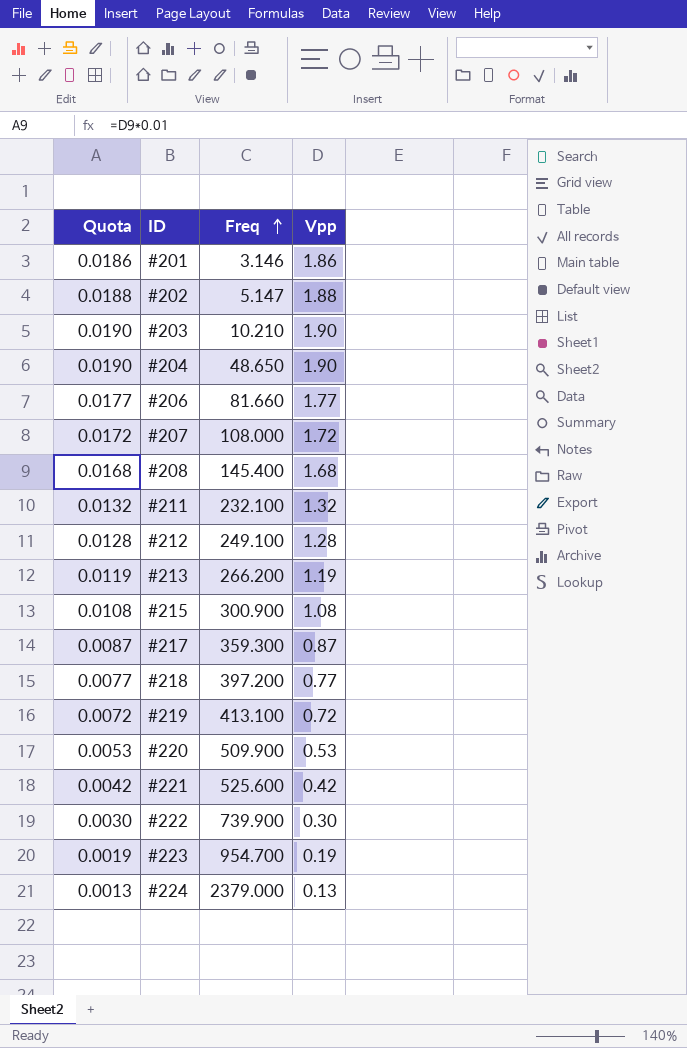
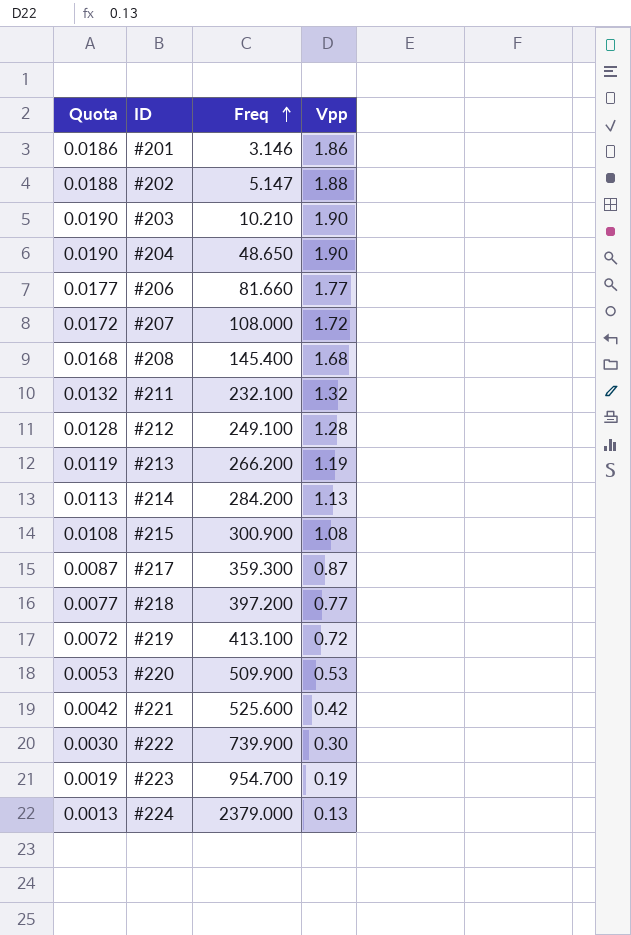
row #214: none -> 0.0113 | 284.200 | 1.13

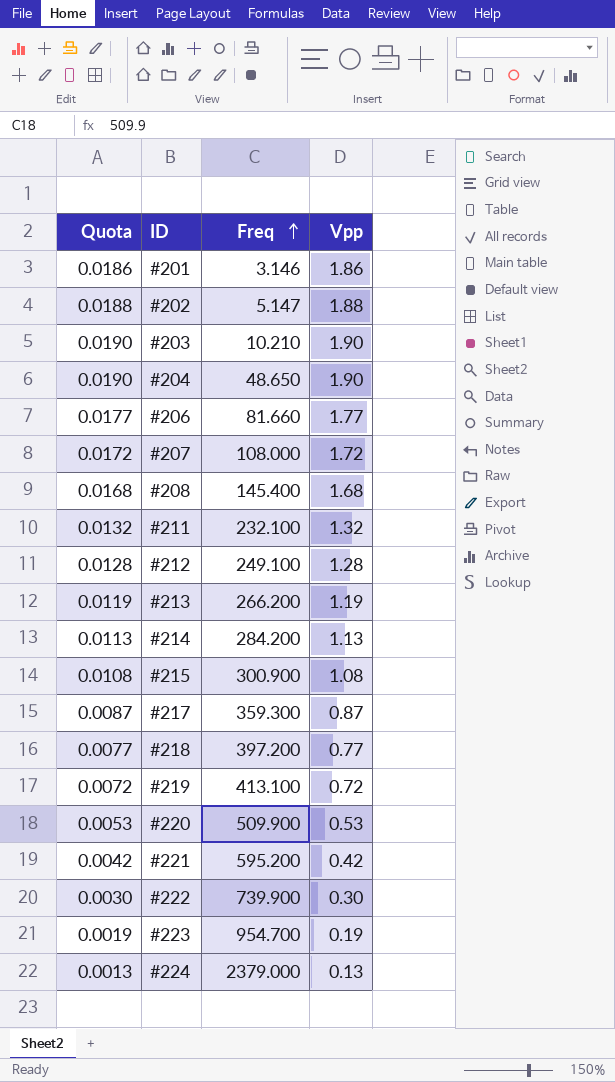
#221 | Freq: 525.600 -> 595.200

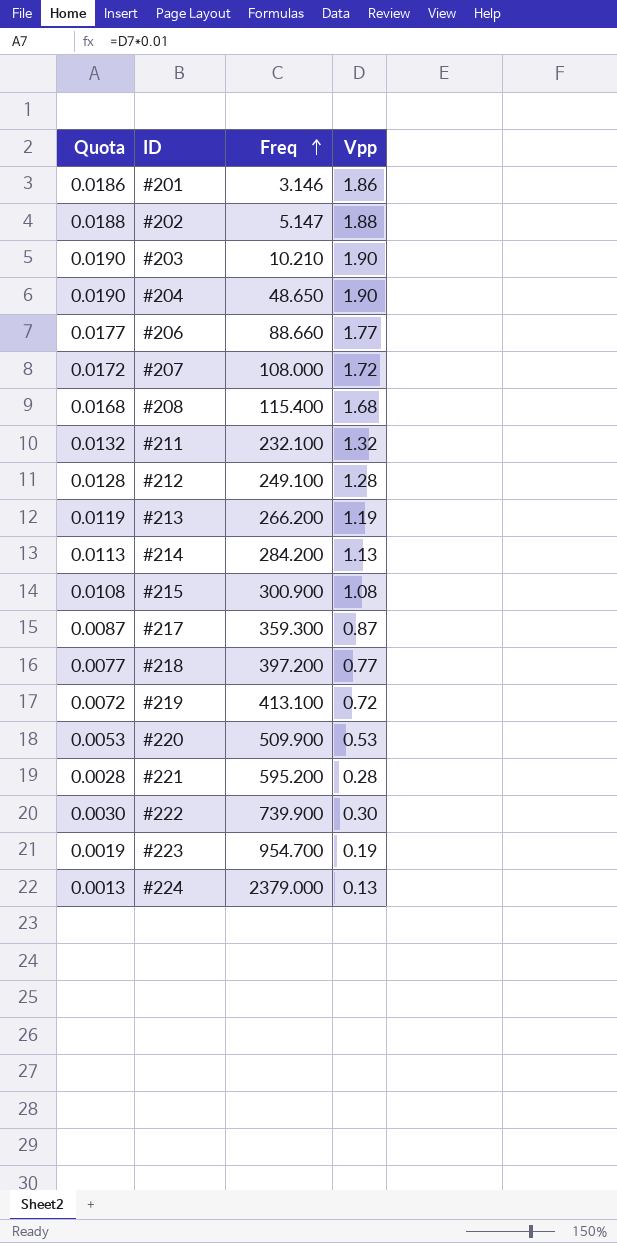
#206 | Freq: 81.660 -> 88.660
#208 | Freq: 145.400 -> 115.400
#221 | Quota: 0.0042 -> 0.0028
#221 | Vpp: 0.42 -> 0.28

